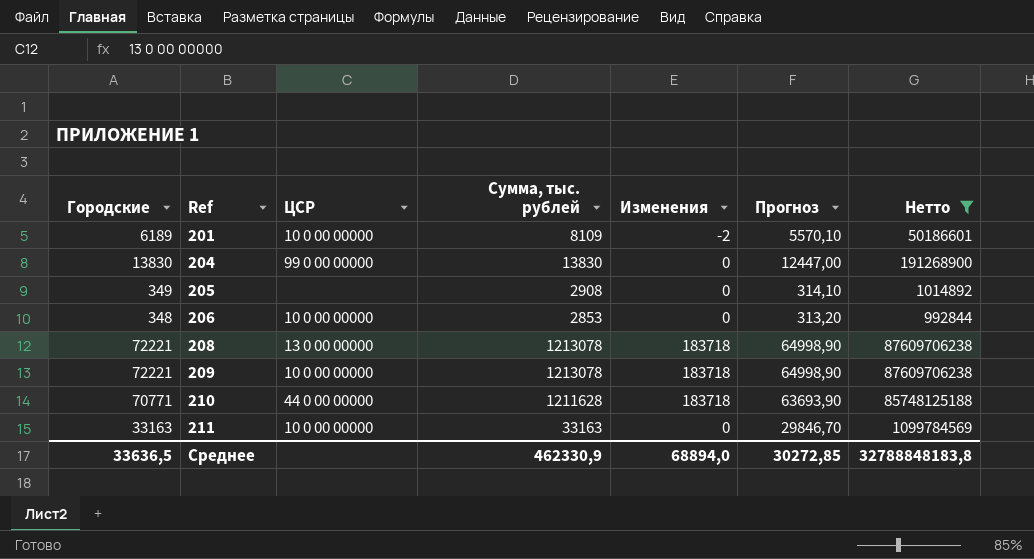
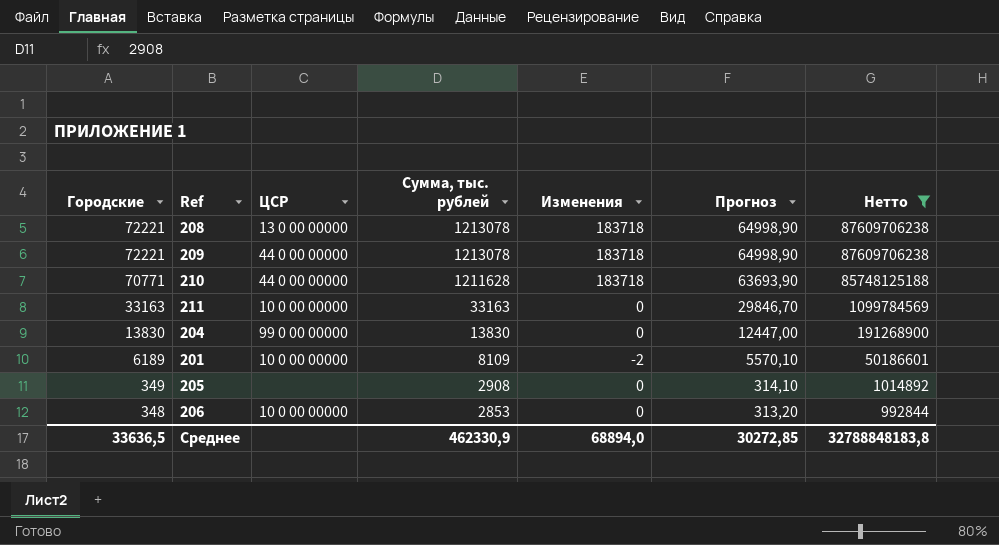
row order: Ref ascending -> Городские descending
209 | ЦСР: 10 0 00 00000 -> 44 0 00 00000

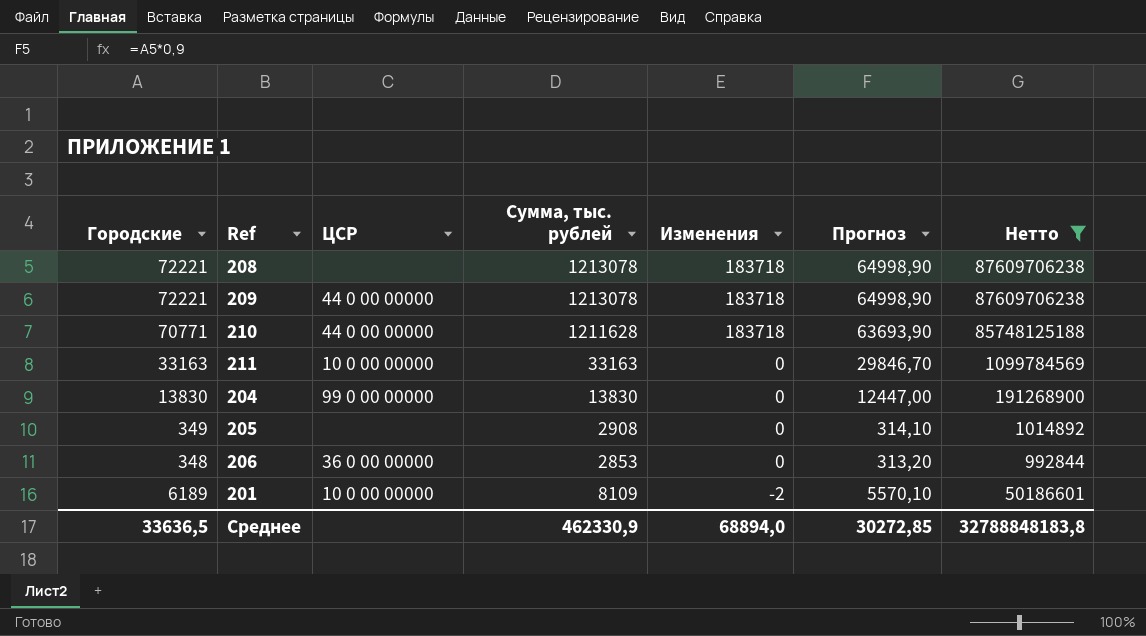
row order: Городские descending -> Изменения descending
208 | ЦСР: 13 0 00 00000 -> none
206 | ЦСР: 10 0 00 00000 -> 36 0 00 00000

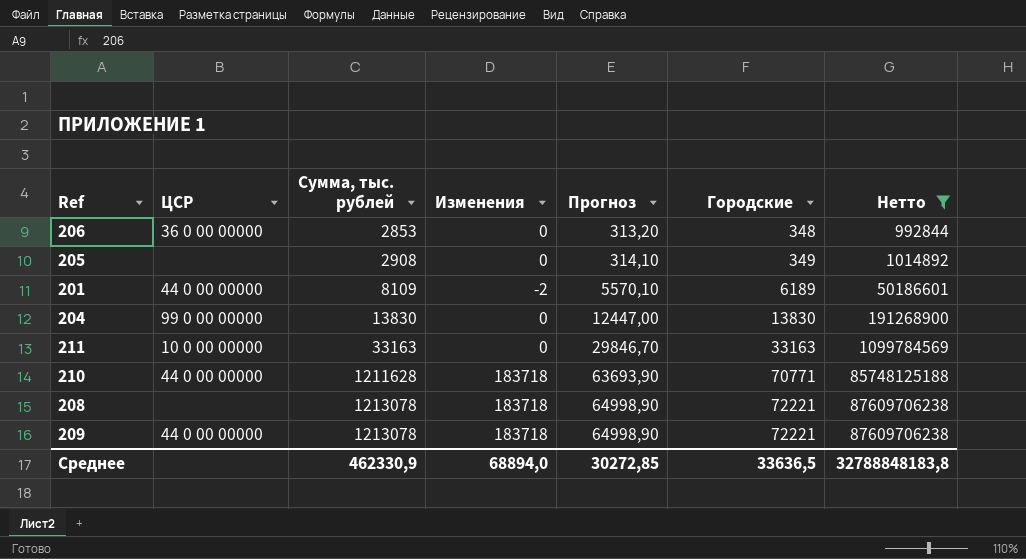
row order: Изменения descending -> Сумма, тыс. рублей ascending
column Городские | position: 1 -> 6
201 | ЦСР: 10 0 00 00000 -> 44 0 00 00000

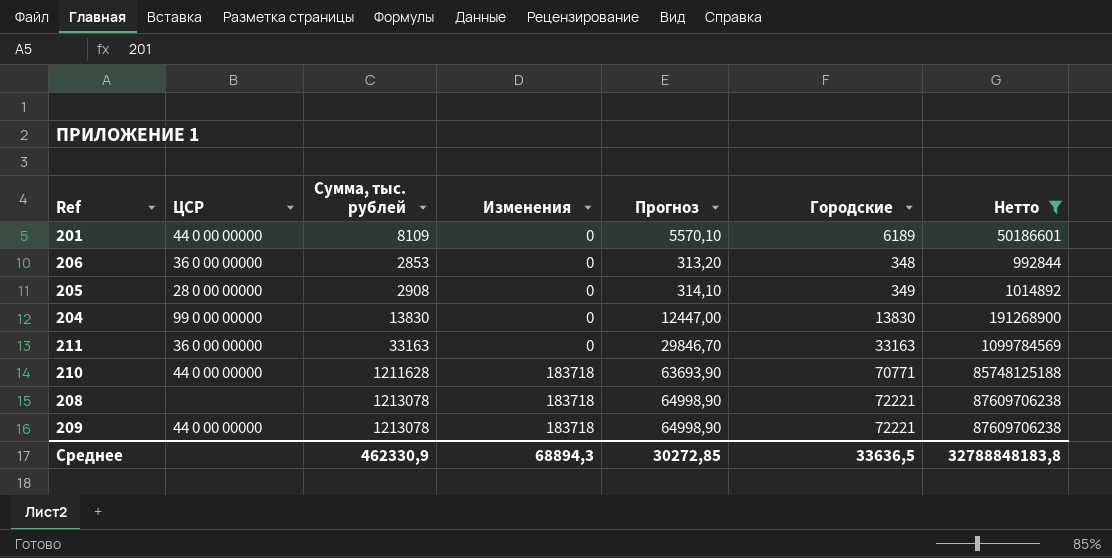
row order: Сумма, тыс. рублей ascending -> Изменения ascending
201 | Изменения: -2 -> 0
205 | ЦСР: none -> 28 0 00 00000
211 | ЦСР: 10 0 00 00000 -> 36 0 00 00000
Среднее | Изменения: 68894,0 -> 68894,3

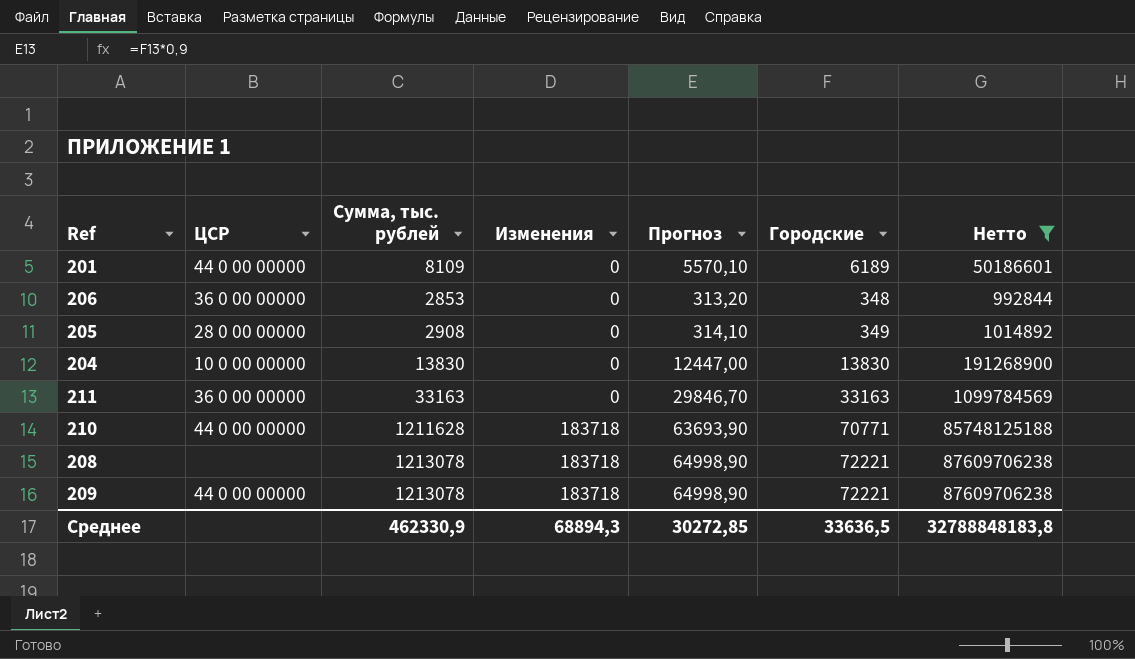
204 | ЦСР: 99 0 00 00000 -> 10 0 00 00000

